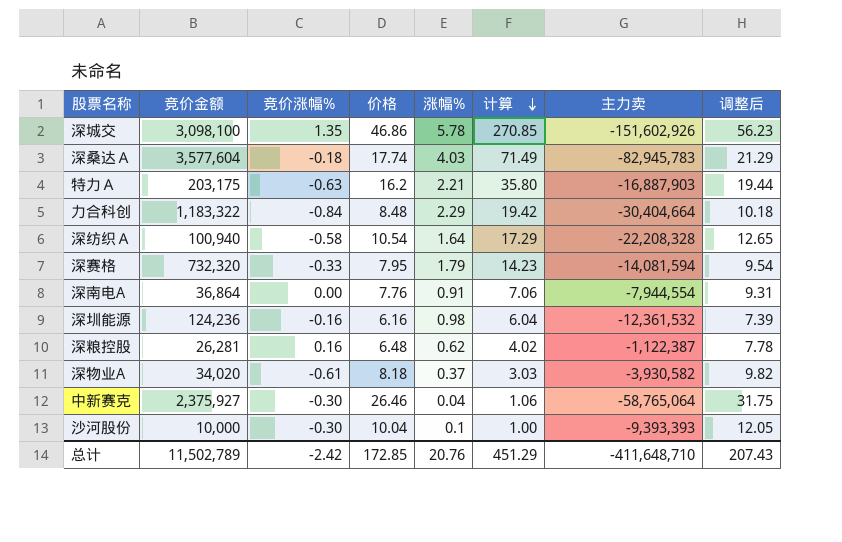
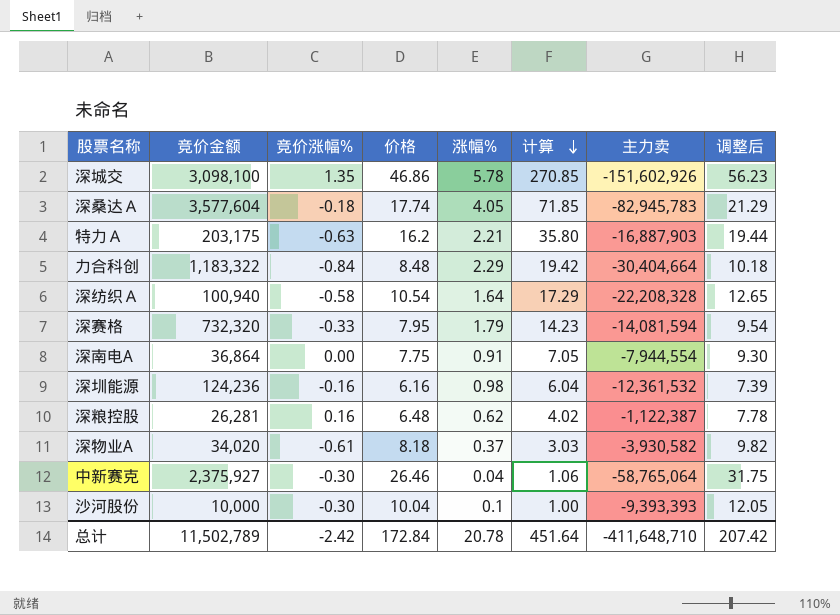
深桑达Ａ | 涨幅%: 4.03 -> 4.05
深桑达Ａ | 计算: 71.49 -> 71.85
深南电A | 价格: 7.76 -> 7.75
深南电A | 计算: 7.06 -> 7.05
深南电A | 调整后: 9.31 -> 9.30
总计 | 价格: 172.85 -> 172.84
总计 | 涨幅%: 20.76 -> 20.78
总计 | 计算: 451.29 -> 451.64
总计 | 调整后: 207.43 -> 207.42

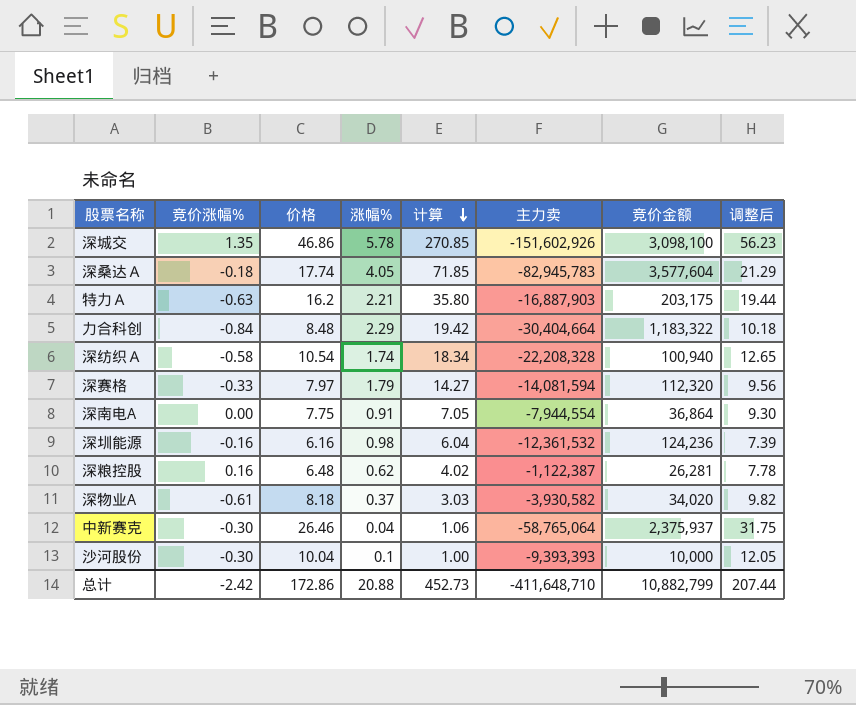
column 竞价金额 | position: 2 -> 7
深纺织Ａ | 涨幅%: 1.64 -> 1.74
深纺织Ａ | 计算: 17.29 -> 18.34
深赛格 | 价格: 7.95 -> 7.97
深赛格 | 计算: 14.23 -> 14.27
深赛格 | 竞价金额: 732,320 -> 112,320
深赛格 | 调整后: 9.54 -> 9.56
中新赛克 | 竞价金额: 2,375,927 -> 2,375,937
总计 | 价格: 172.84 -> 172.86
总计 | 涨幅%: 20.78 -> 20.88
总计 | 计算: 451.64 -> 452.73
总计 | 竞价金额: 11,502,789 -> 10,882,799
总计 | 调整后: 207.42 -> 207.44

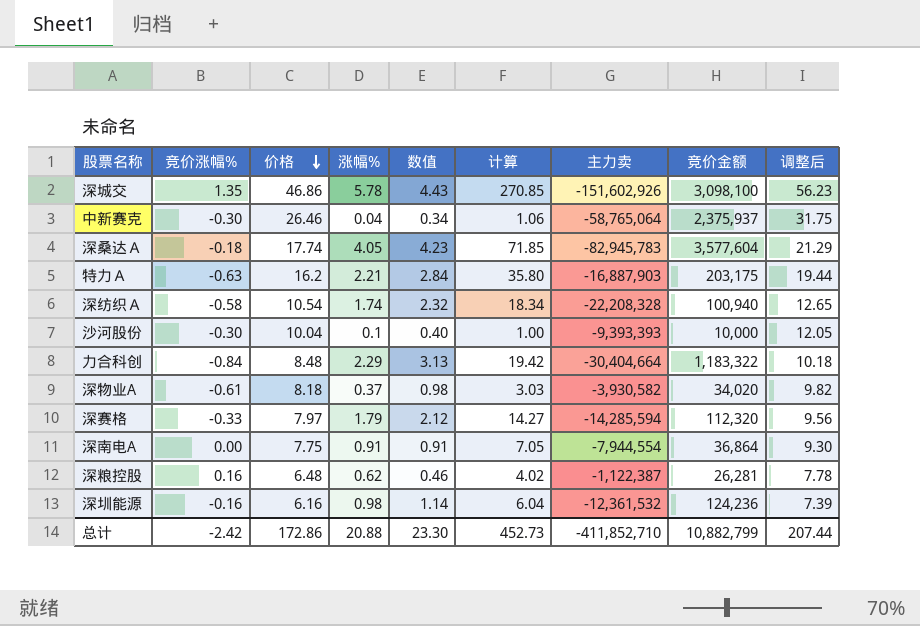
row order: 计算 descending -> 价格 descending
column 数值 | formula: none -> [涨幅%] - [竞价涨幅%]
深赛格 | 主力卖: -14,081,594 -> -14,285,594
总计 | 主力卖: -411,648,710 -> -411,852,710

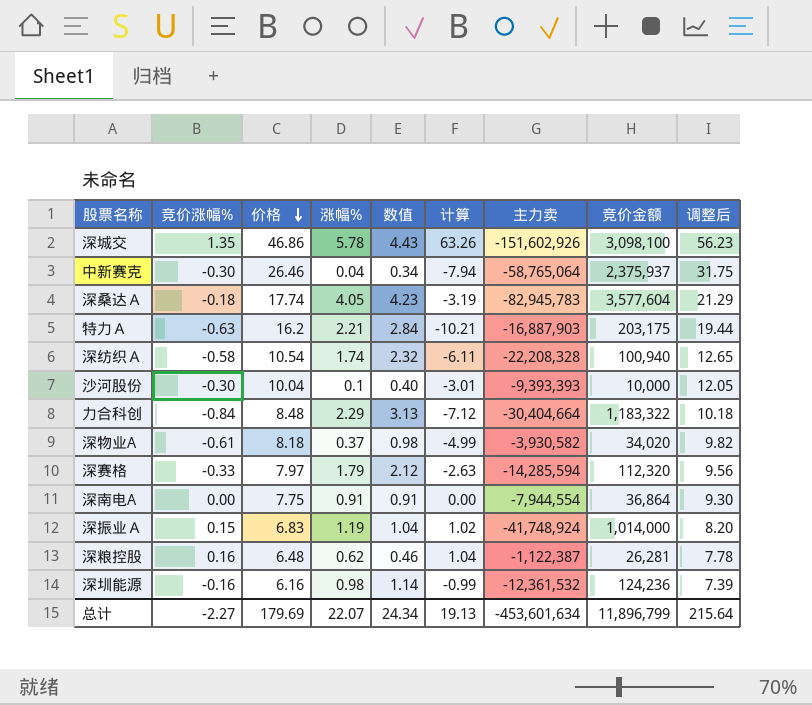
column 计算 | formula: [价格] * [涨幅%] -> [竞价涨幅%] * [价格]
row 深振业Ａ: none -> 0.15 | 6.83 | 1.19 | 1.04 | 1.02 | -41,748,924 | 1,014,000 | 8.20
总计 | 竞价涨幅%: -2.42 -> -2.27
总计 | 价格: 172.86 -> 179.69
总计 | 涨幅%: 20.88 -> 22.07
总计 | 数值: 23.30 -> 24.34
总计 | 计算: 452.73 -> 19.13
总计 | 主力卖: -411,852,710 -> -453,601,634
总计 | 竞价金额: 10,882,799 -> 11,896,799
总计 | 调整后: 207.44 -> 215.64

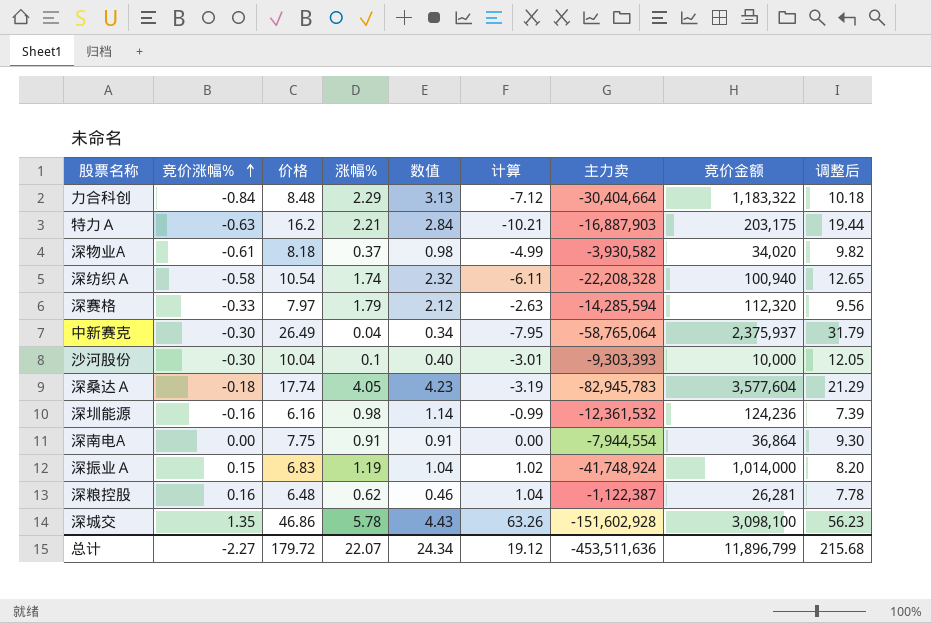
row order: 价格 descending -> 竞价涨幅% ascending
中新赛克 | 价格: 26.46 -> 26.49
中新赛克 | 计算: -7.94 -> -7.95
中新赛克 | 调整后: 31.75 -> 31.79
沙河股份 | 主力卖: -9,393,393 -> -9,303,393
深城交 | 主力卖: -151,602,926 -> -151,602,928
总计 | 价格: 179.69 -> 179.72
总计 | 计算: 19.13 -> 19.12
总计 | 主力卖: -453,601,634 -> -453,511,636
总计 | 调整后: 215.64 -> 215.68

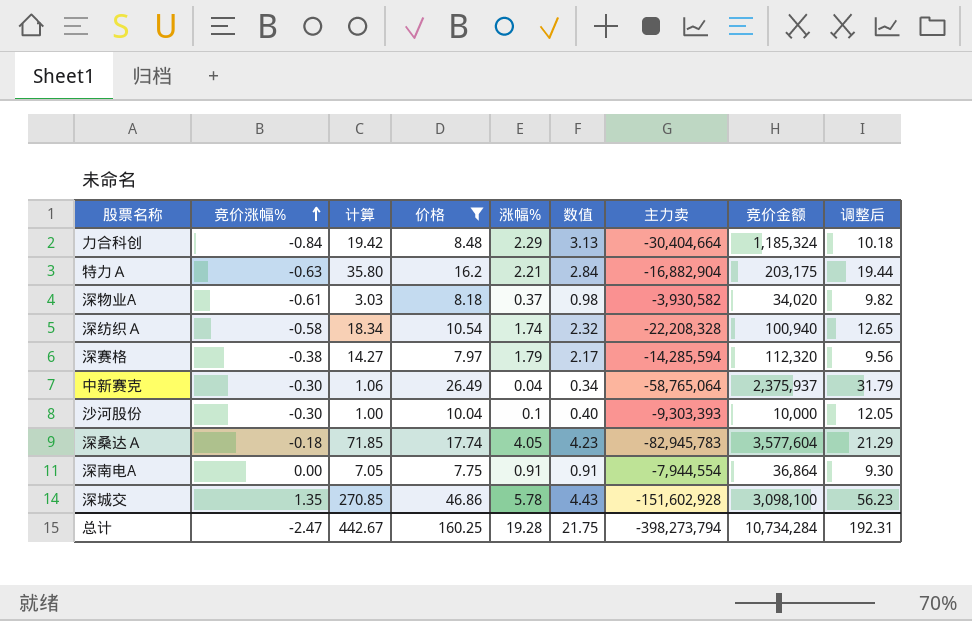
filter: none -> 价格 >= 7.75
column 计算 | formula: [竞价涨幅%] * [价格] -> [价格] * [涨幅%]
column 计算 | position: 6 -> 3
力合科创 | 竞价金额: 1,183,322 -> 1,185,324
特力Ａ | 主力卖: -16,887,903 -> -16,882,904
深赛格 | 竞价涨幅%: -0.33 -> -0.38
深赛格 | 数值: 2.12 -> 2.17
总计 | 竞价涨幅%: -2.27 -> -2.47
总计 | 计算: 19.12 -> 442.67
总计 | 价格: 179.72 -> 160.25
总计 | 涨幅%: 22.07 -> 19.28
总计 | 数值: 24.34 -> 21.75
总计 | 主力卖: -453,511,636 -> -398,273,794
总计 | 竞价金额: 11,896,799 -> 10,734,284
总计 | 调整后: 215.68 -> 192.31

